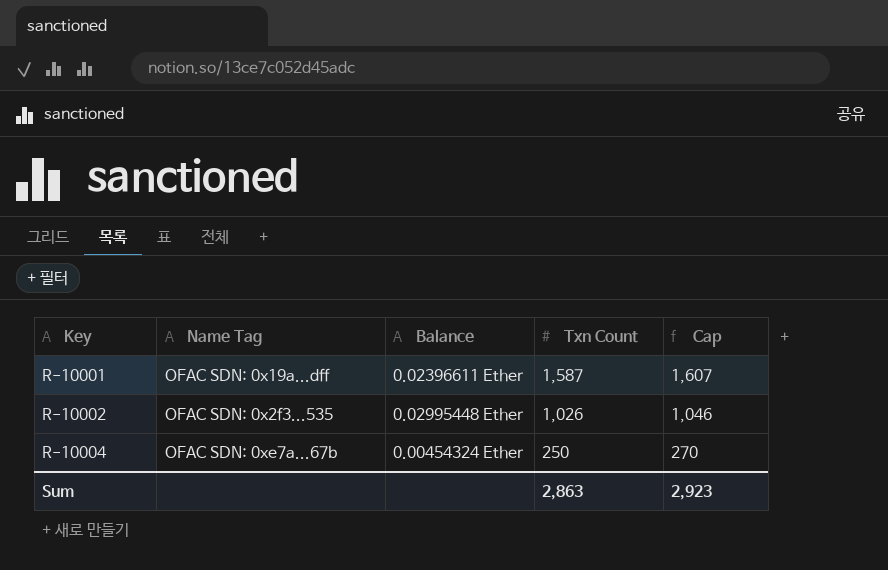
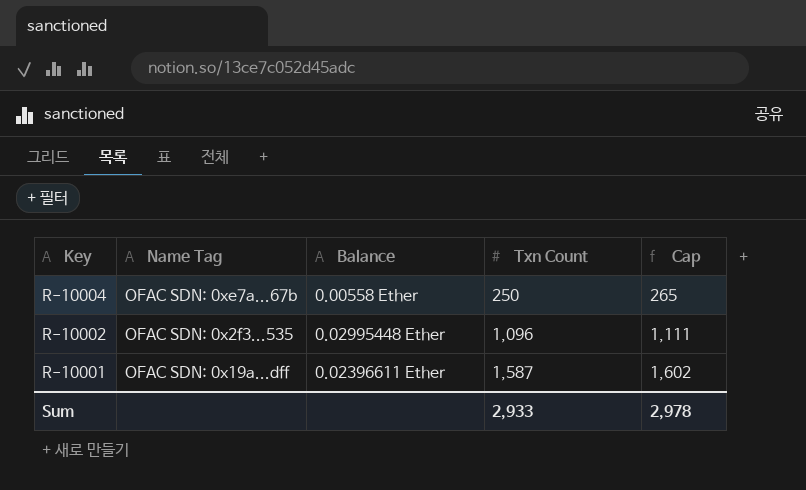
row order: Key ascending -> Key descending
column Cap | formula: [Txn Count] + 20 -> [Txn Count] + 15
R-10004 | Balance: 0.00454324 Ether -> 0.00558 Ether
R-10002 | Txn Count: 1,026 -> 1,096
Sum | Txn Count: 2,863 -> 2,933
Sum | Cap: 2,923 -> 2,978

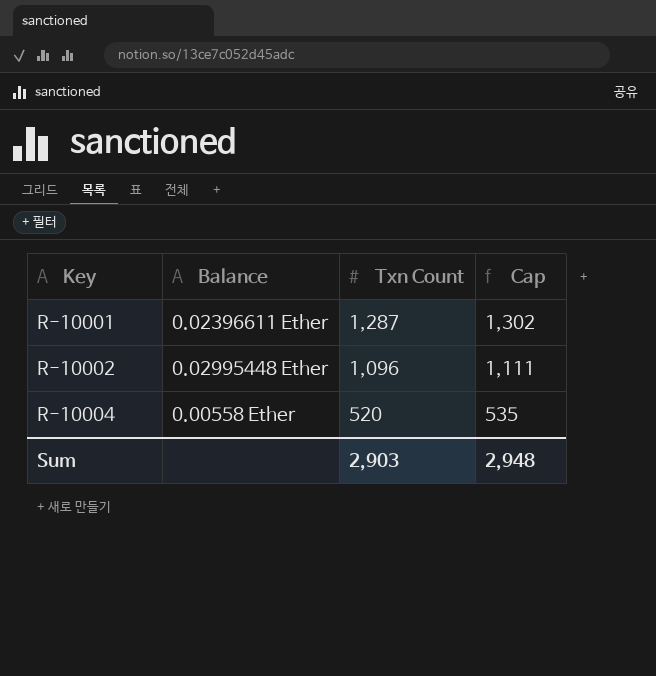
row order: Key descending -> Key ascending
column Name Tag | position: 2 -> none
R-10001 | Txn Count: 1,587 -> 1,287
R-10001 | Cap: 1,602 -> 1,302
R-10004 | Txn Count: 250 -> 520
R-10004 | Cap: 265 -> 535
Sum | Txn Count: 2,933 -> 2,903
Sum | Cap: 2,978 -> 2,948

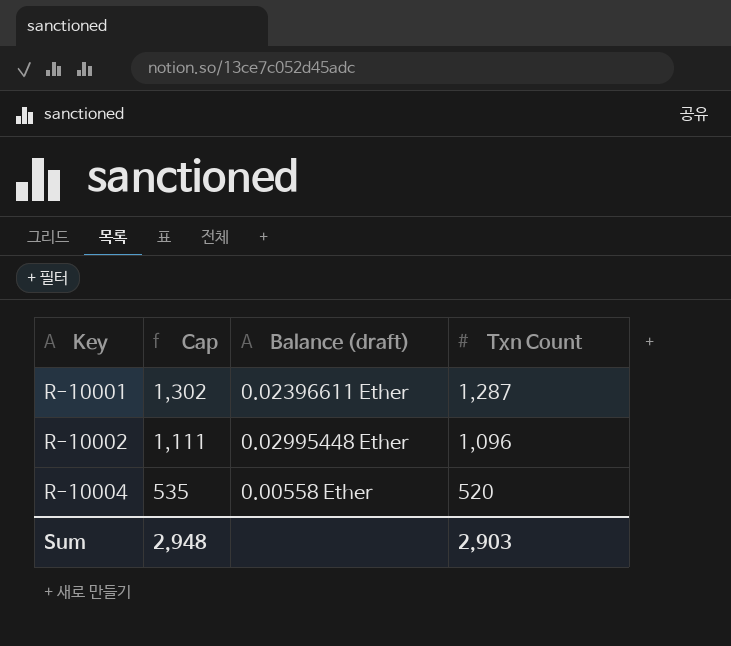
column Cap | position: 4 -> 2
column name: Balance -> Balance (draft)

